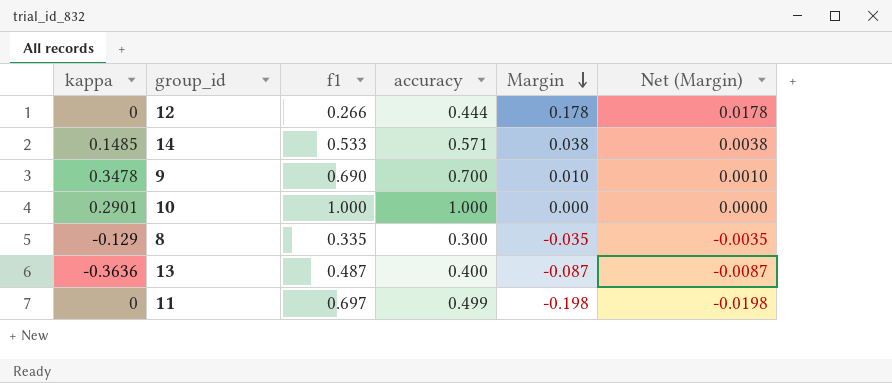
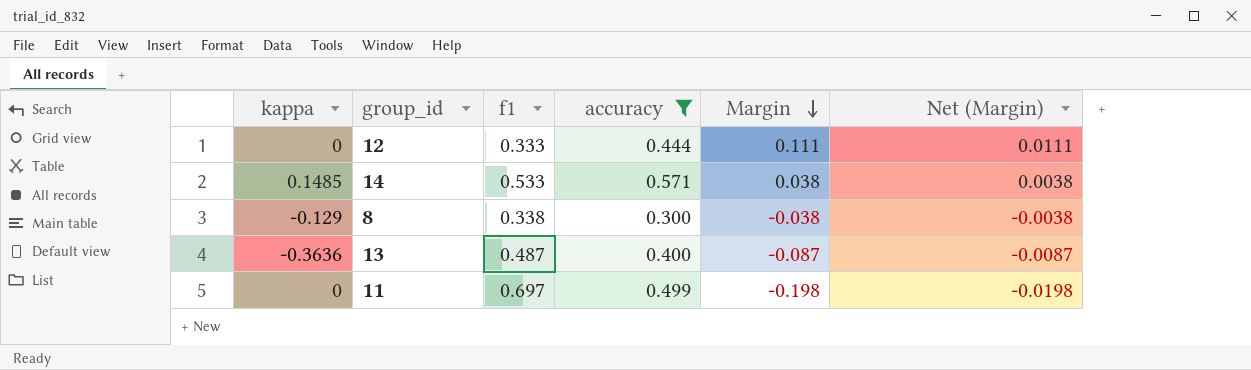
filter: none -> accuracy <= 0.571
12 | f1: 0.266 -> 0.333
12 | Margin: 0.178 -> 0.111
12 | Net (Margin): 0.0178 -> 0.0111
8 | f1: 0.335 -> 0.338
8 | Margin: -0.035 -> -0.038
8 | Net (Margin): -0.0035 -> -0.0038

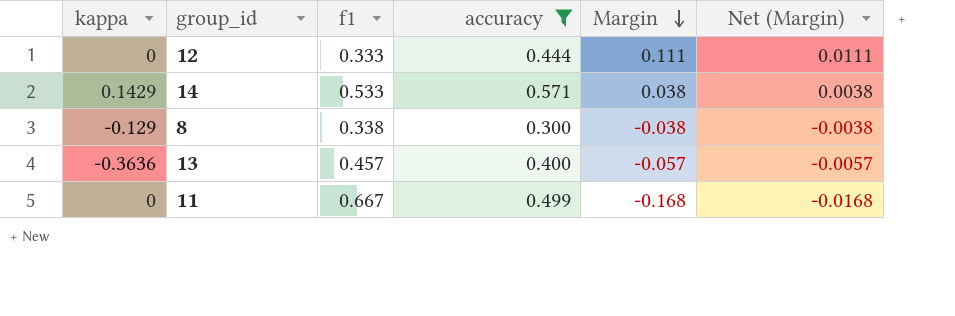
14 | kappa: 0.1485 -> 0.1429
13 | f1: 0.487 -> 0.457
13 | Margin: -0.087 -> -0.057
13 | Net (Margin): -0.0087 -> -0.0057
11 | f1: 0.697 -> 0.667
11 | Margin: -0.198 -> -0.168
11 | Net (Margin): -0.0198 -> -0.0168

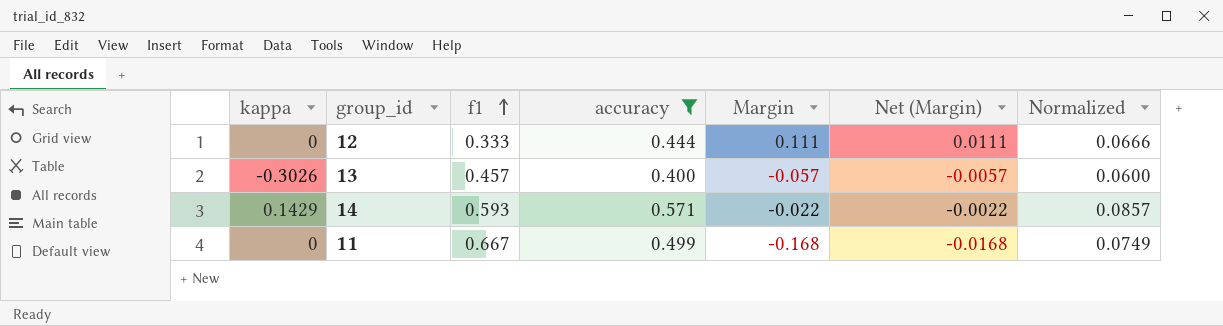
row order: Margin descending -> f1 ascending
column Normalized | formula: none -> [accuracy] * 0.15
row 8: -0.129 | 0.338 | 0.300 | -0.038 | -0.0038 -> none
13 | kappa: -0.3636 -> -0.3026
14 | f1: 0.533 -> 0.593
14 | Margin: 0.038 -> -0.022
14 | Net (Margin): 0.0038 -> -0.0022

